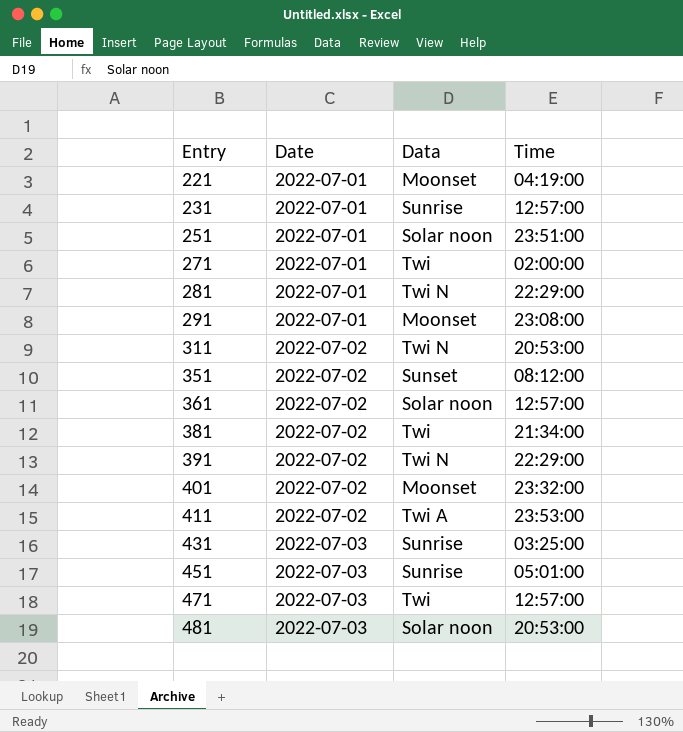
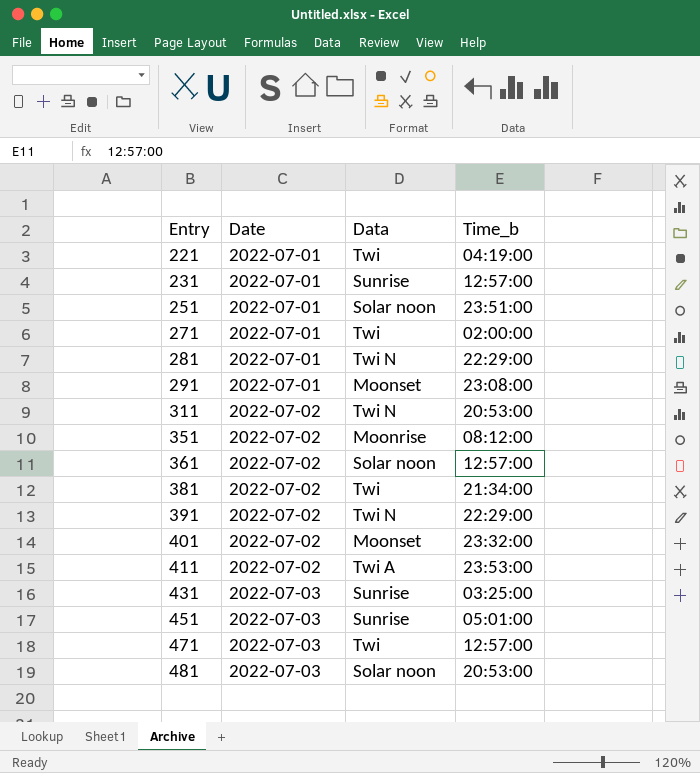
column name: Time -> Time_b
221 | Data: Moonset -> Twi
351 | Data: Sunset -> Moonrise

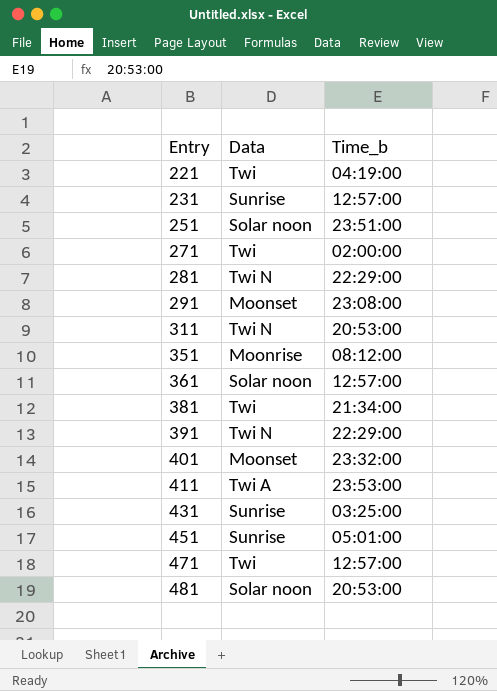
column Date | position: 2 -> none

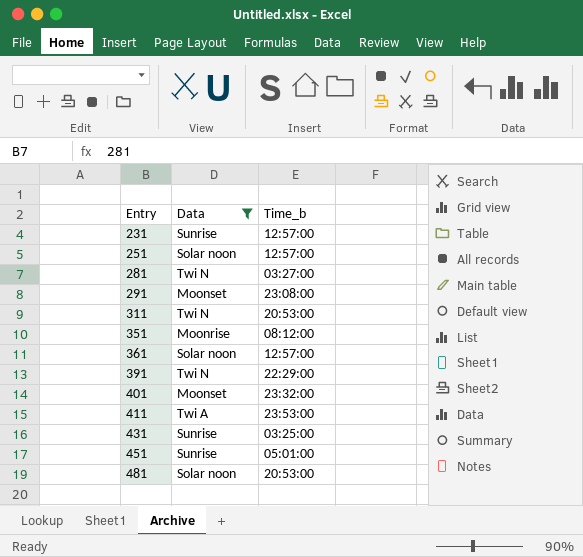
filter: none -> Data != Twi
251 | Time_b: 23:51:00 -> 12:57:00
281 | Time_b: 22:29:00 -> 03:27:00

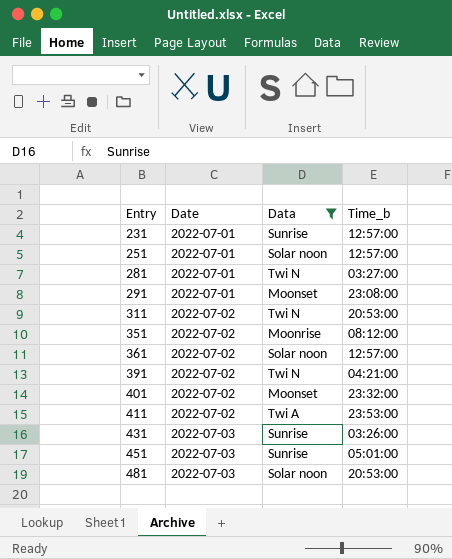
column Date | position: none -> 2
391 | Time_b: 22:29:00 -> 04:21:00
431 | Time_b: 03:25:00 -> 03:26:00

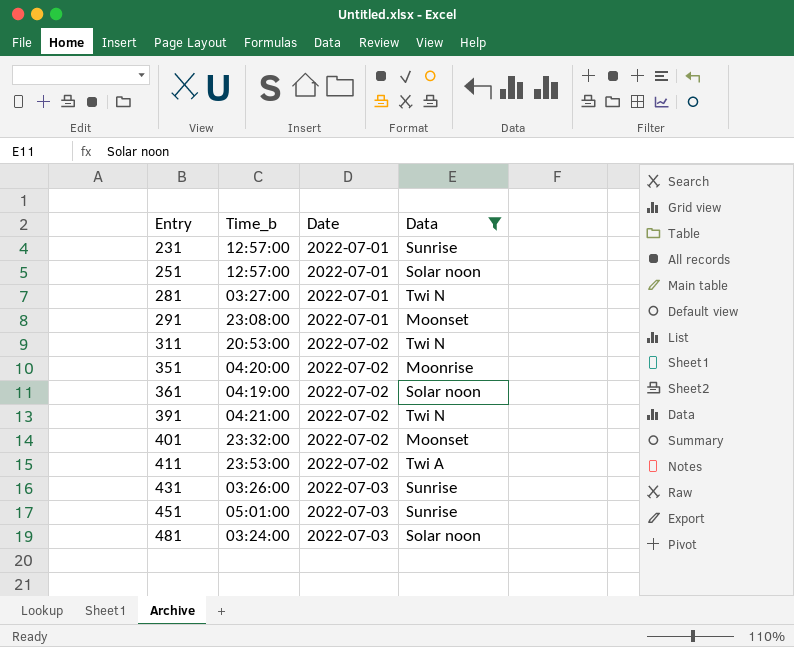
column Time_b | position: 4 -> 2
351 | Time_b: 08:12:00 -> 04:20:00
361 | Time_b: 12:57:00 -> 04:19:00
481 | Time_b: 20:53:00 -> 03:24:00

